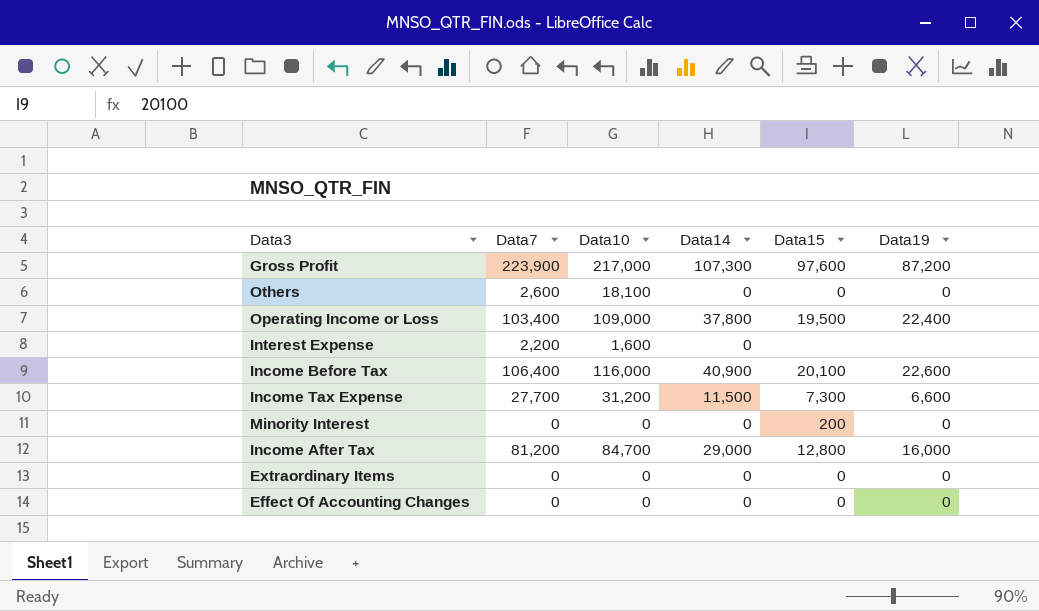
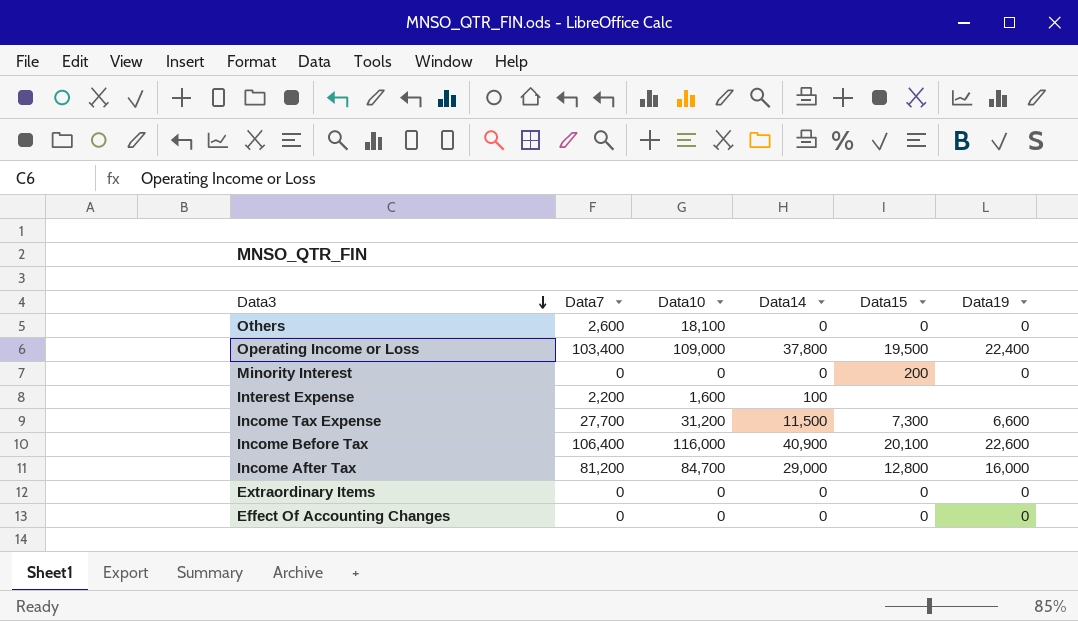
row order: none -> Data3 descending
row Gross Profit: 223,900 | 217,000 | 107,300 | 97,600 | 87,200 -> none
Interest Expense | Data14: 0 -> 100

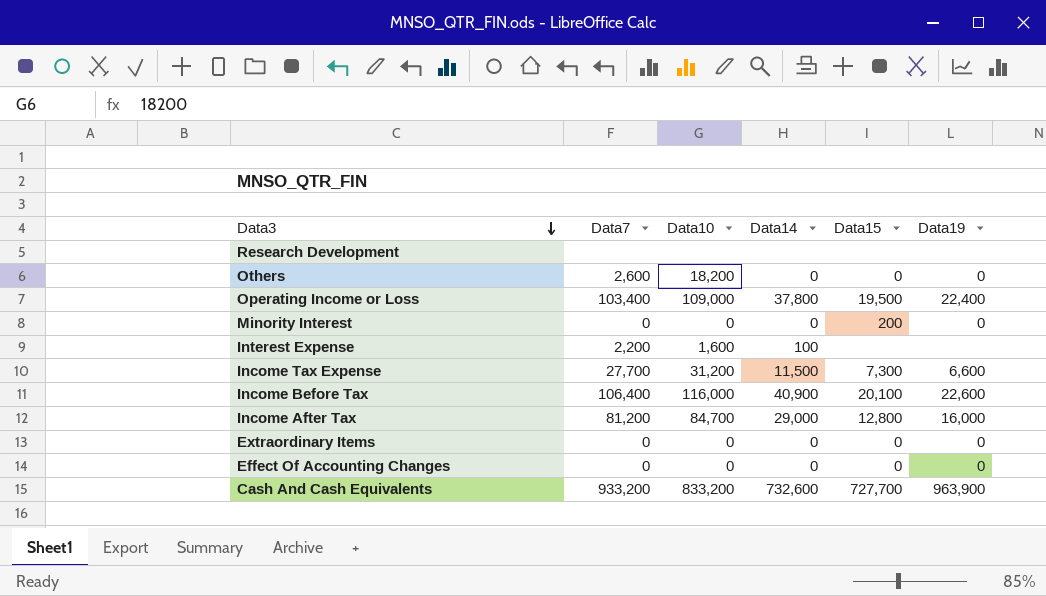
row Research Development: none -> none | none | none | none | none
Others | Data10: 18,100 -> 18,200
row Cash And Cash Equivalents: none -> 933,200 | 833,200 | 732,600 | 727,700 | 963,900

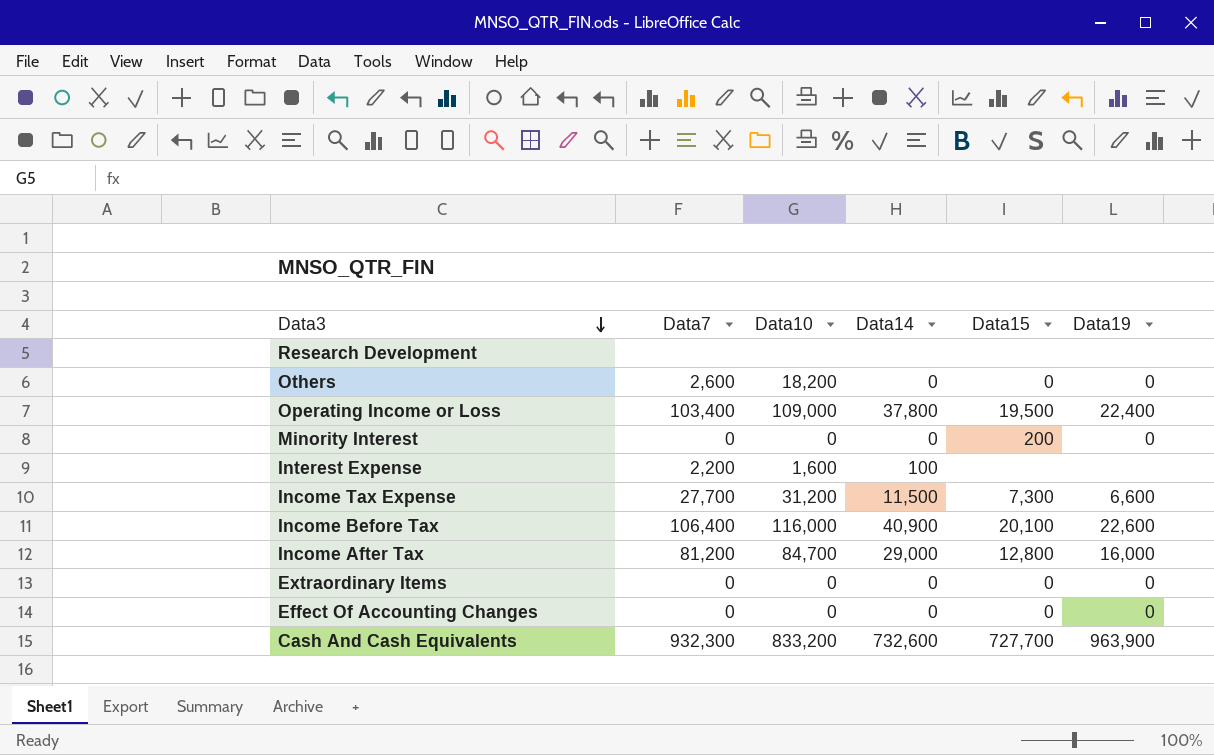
Cash And Cash Equivalents | Data7: 933,200 -> 932,300

